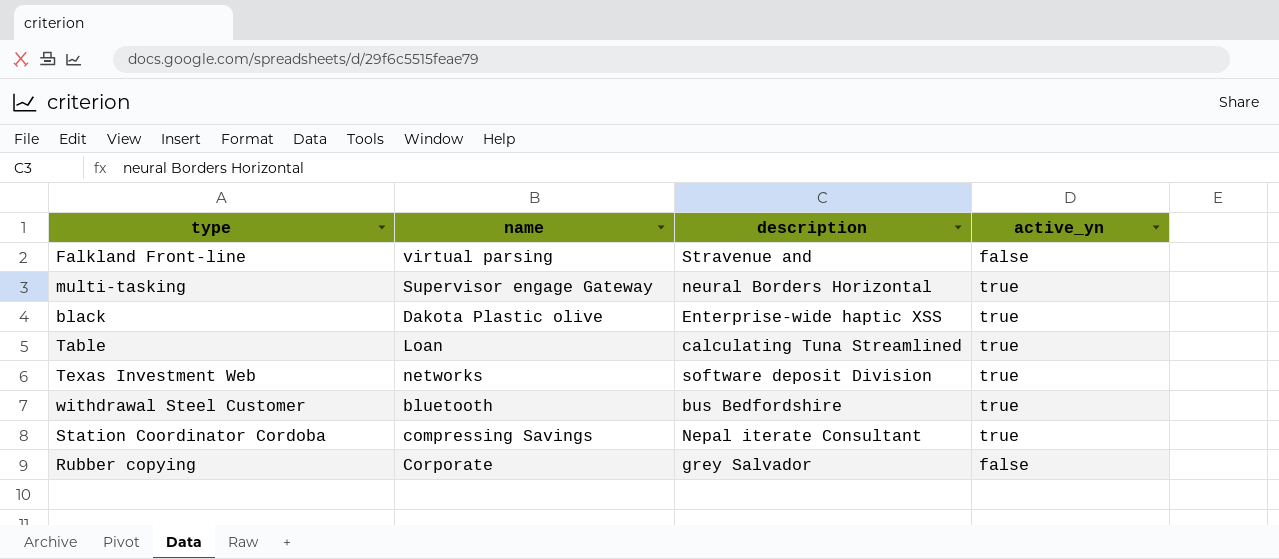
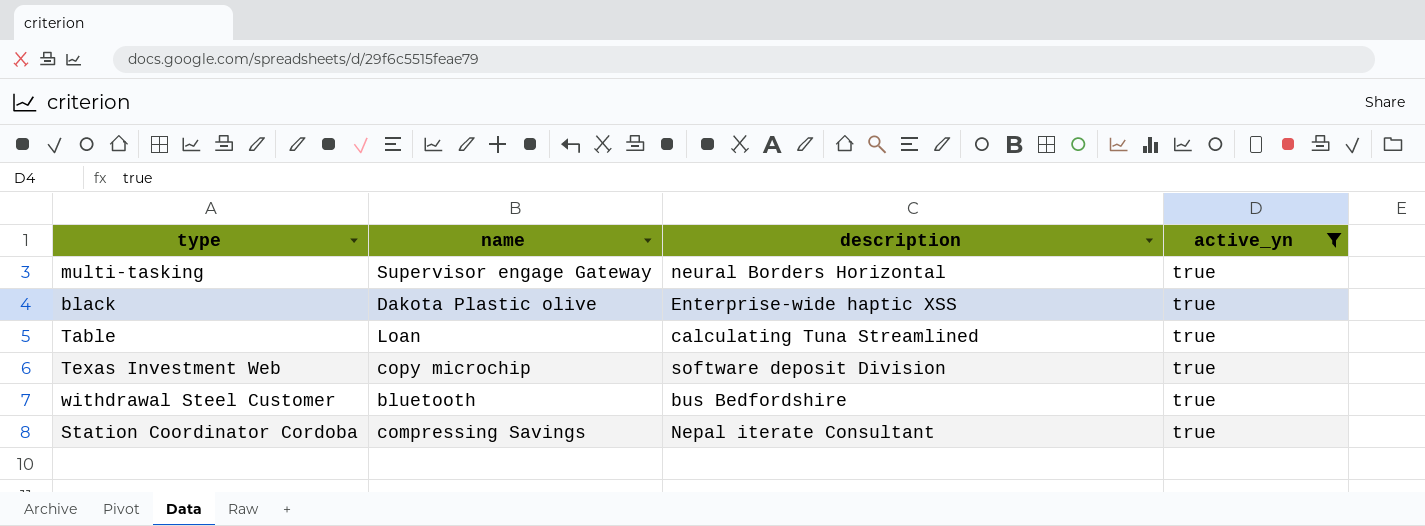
filter: none -> active_yn = true
Texas Investment Web | name: networks -> copy microchip

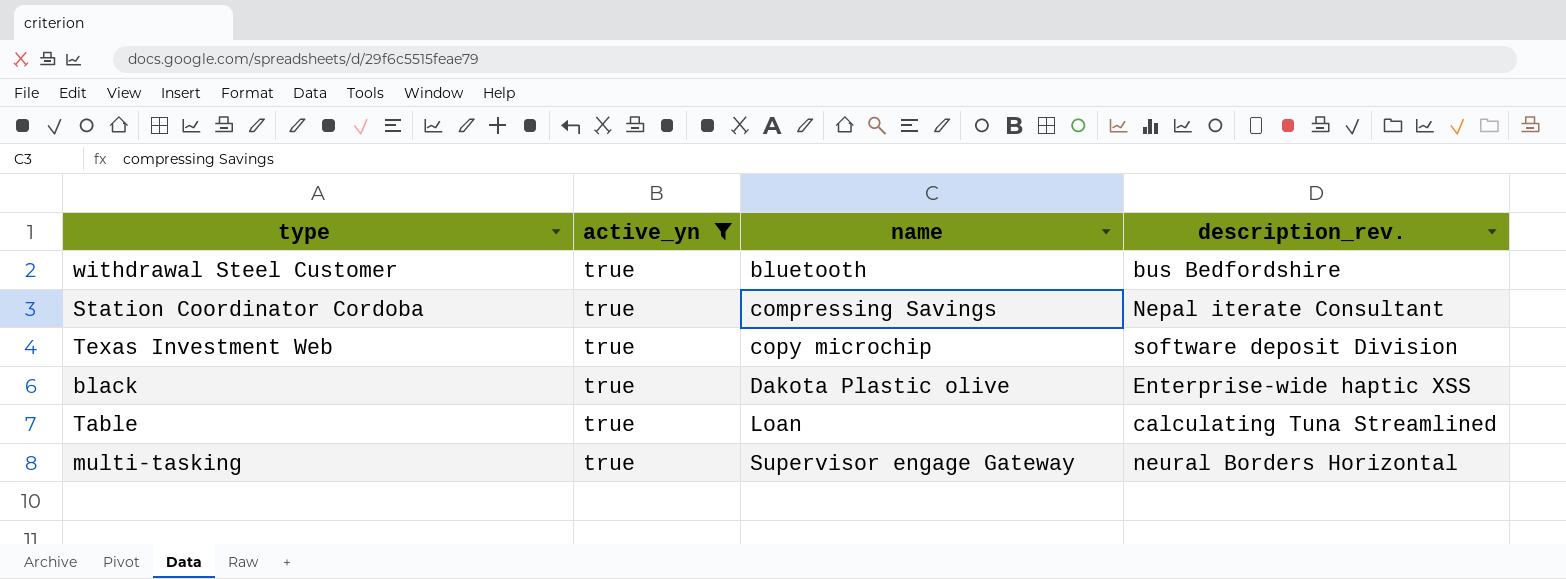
row order: none -> name ascending
column active_yn | position: 4 -> 2
column name: description -> description_rev.

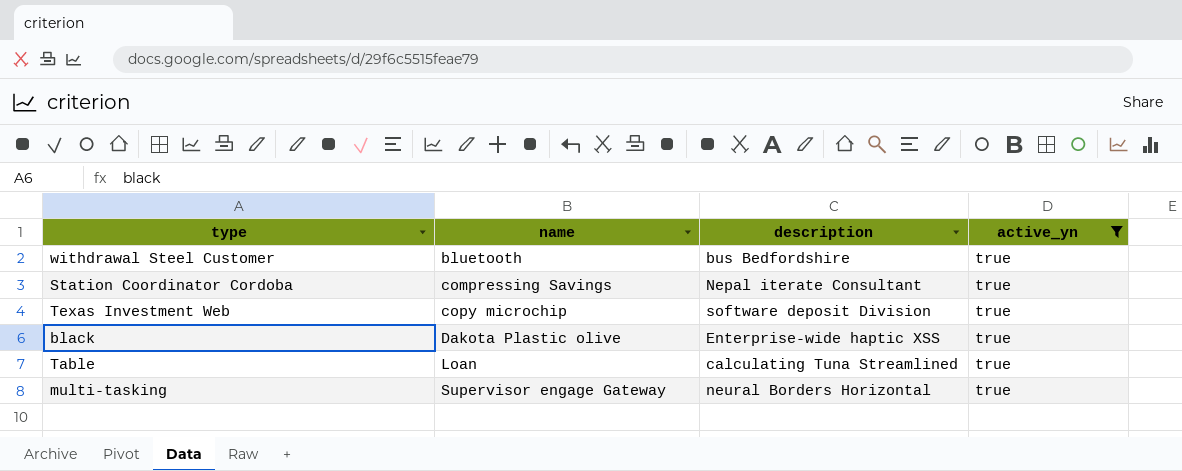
column name: description_rev. -> description
column active_yn | position: 2 -> 4

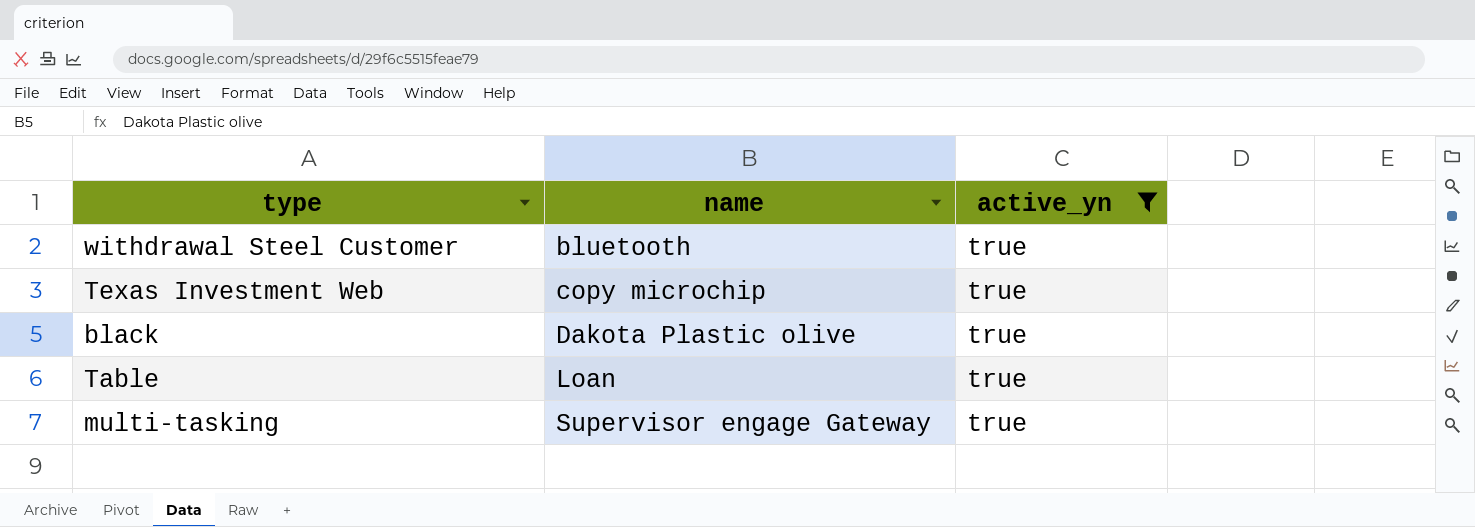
column description | position: 3 -> none
row Station Coordinator Cordoba: compressing Savings | Nepal iterate Consultant | true -> none

